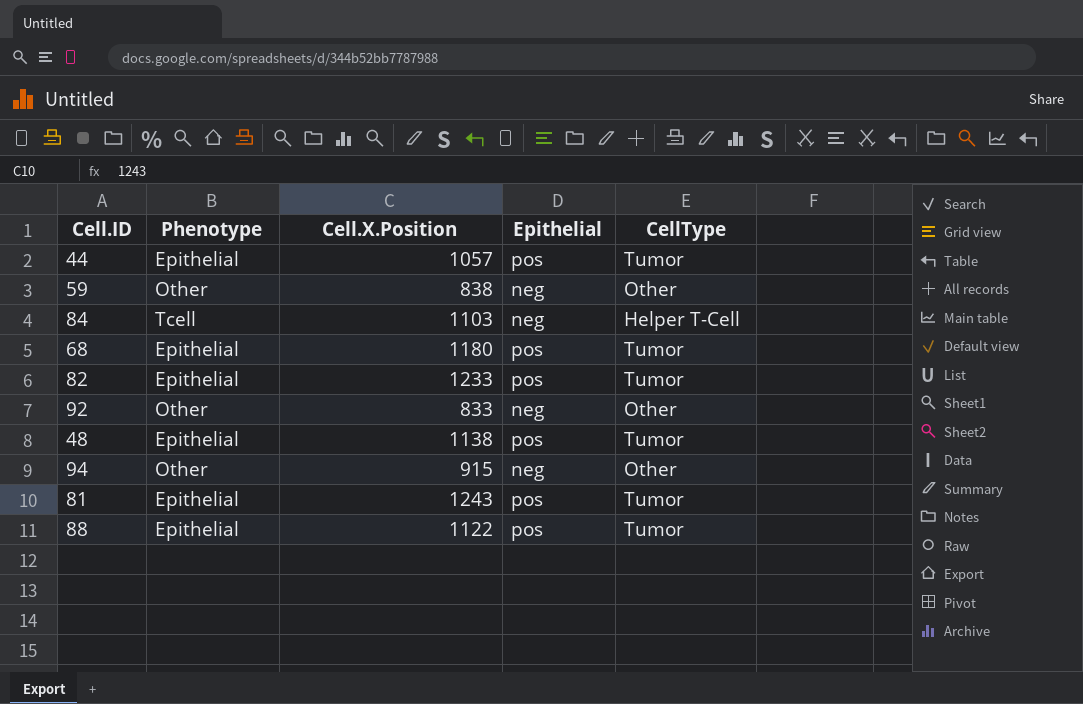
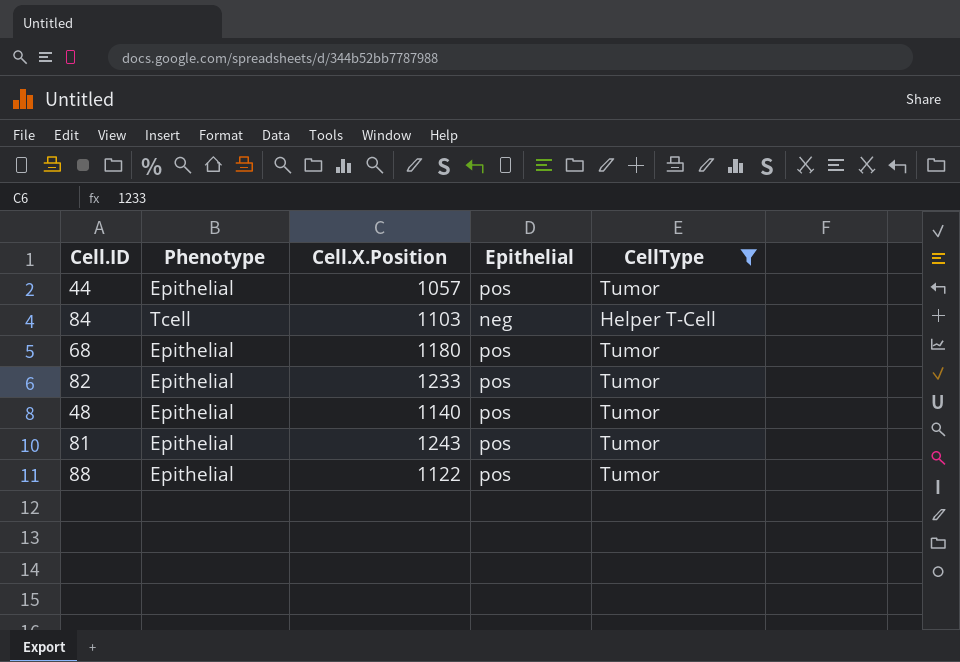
filter: none -> CellType != Other
48 | Cell.X.Position: 1138 -> 1140

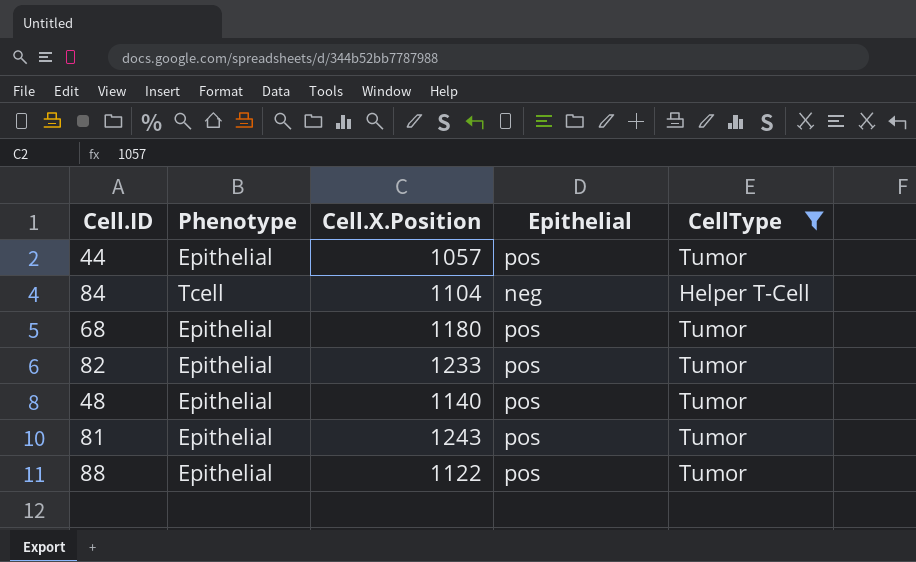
84 | Cell.X.Position: 1103 -> 1104

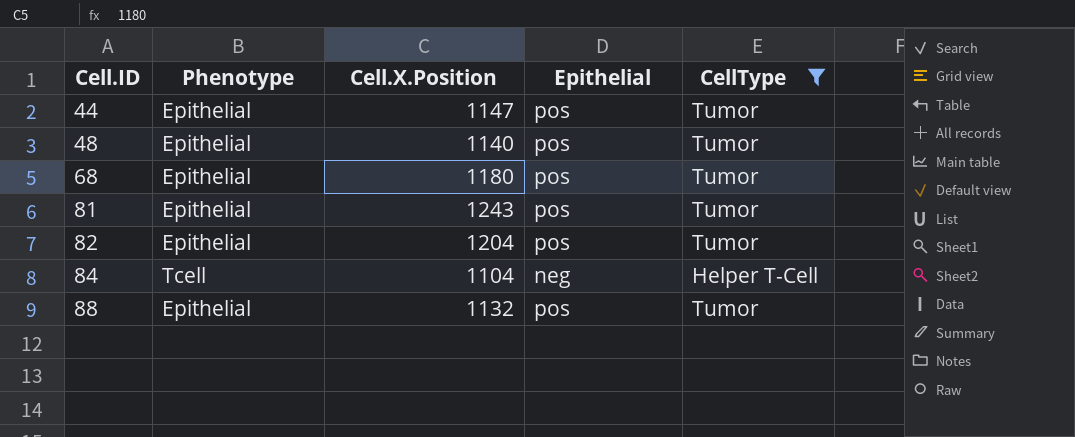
row order: none -> Cell.ID ascending
44 | Cell.X.Position: 1057 -> 1147
82 | Cell.X.Position: 1233 -> 1204
88 | Cell.X.Position: 1122 -> 1132

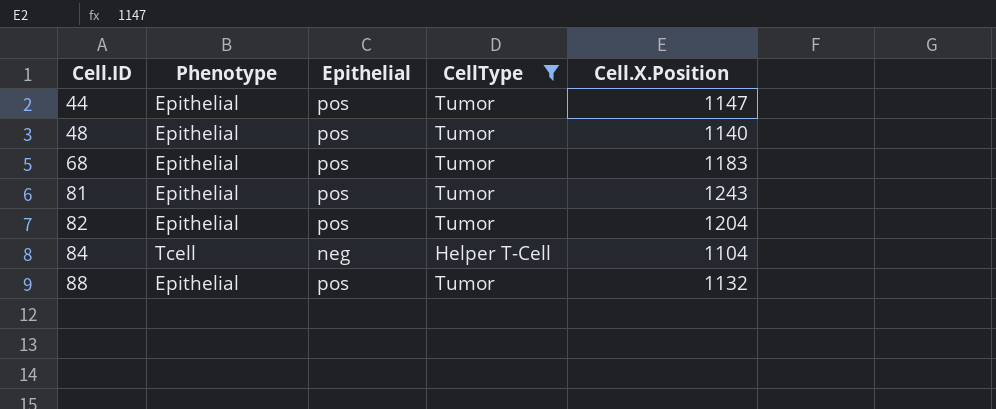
column Cell.X.Position | position: 3 -> 5
68 | Cell.X.Position: 1180 -> 1183

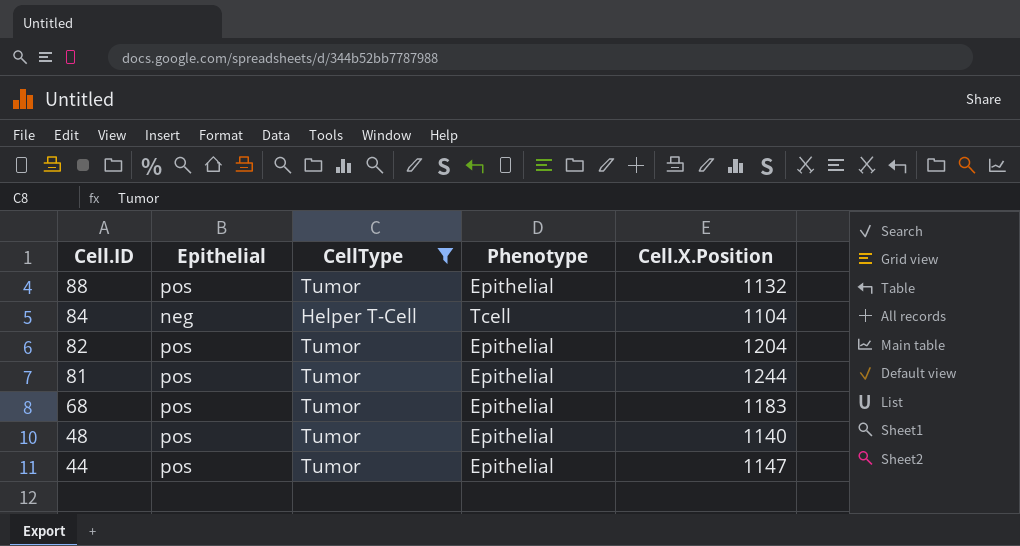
row order: Cell.ID ascending -> Cell.ID descending
column Phenotype | position: 2 -> 4
81 | Cell.X.Position: 1243 -> 1244

